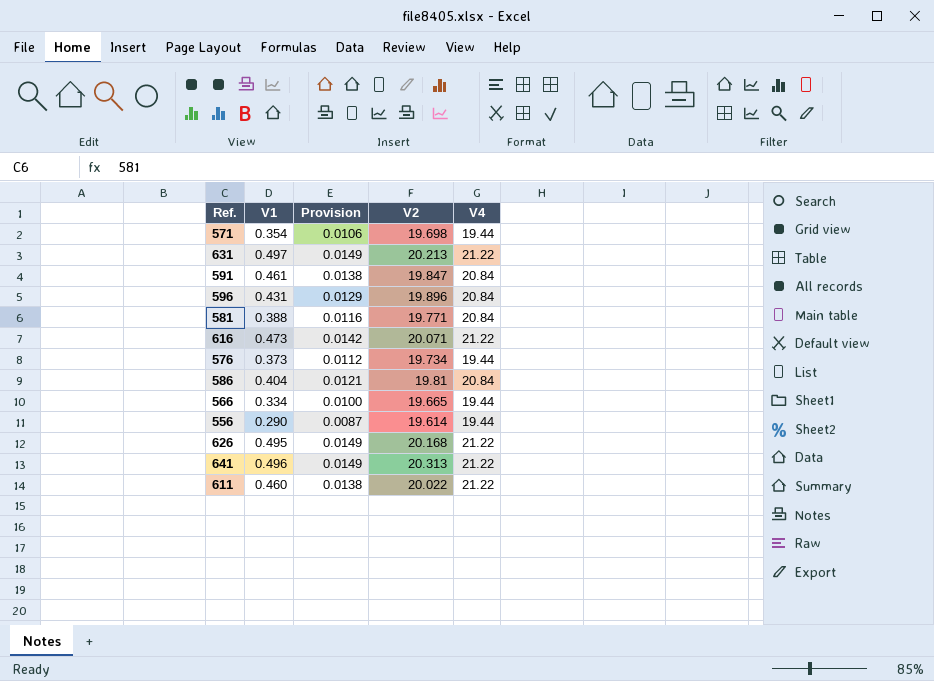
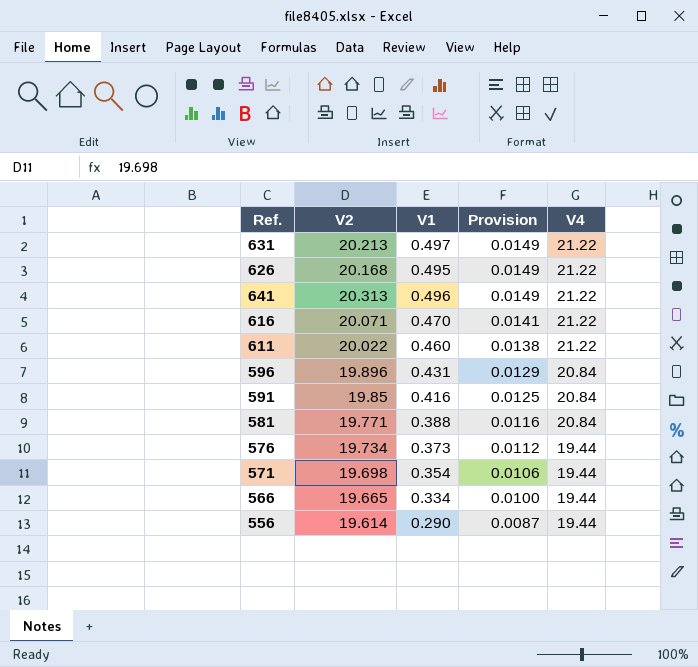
row order: none -> Provision descending
column V2 | position: 4 -> 2
row 586: 0.404 | 0.0121 | 19.81 | 20.84 -> none
616 | V1: 0.473 -> 0.470
616 | Provision: 0.0142 -> 0.0141
591 | V2: 19.847 -> 19.85
591 | V1: 0.461 -> 0.416
591 | Provision: 0.0138 -> 0.0125

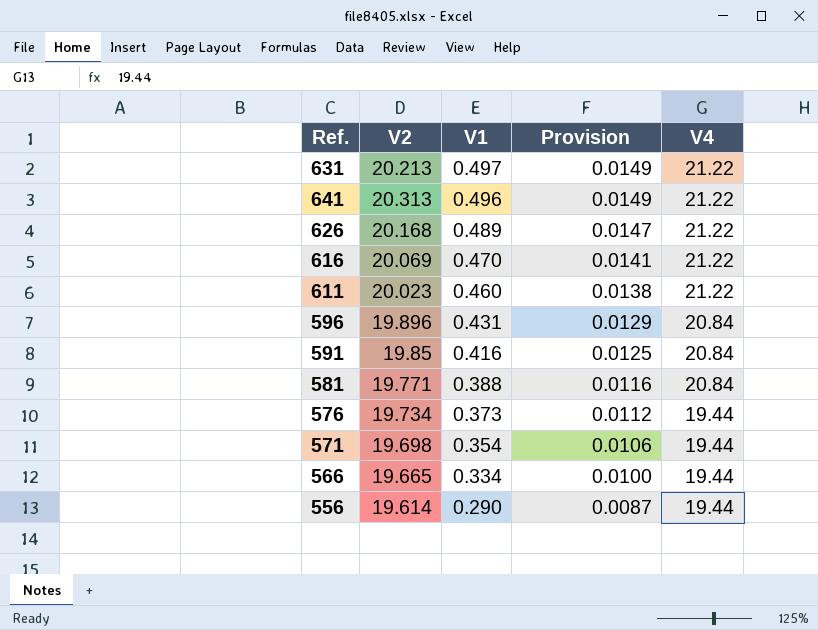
row order: Provision descending -> V1 descending
626 | V1: 0.495 -> 0.489
626 | Provision: 0.0149 -> 0.0147
616 | V2: 20.071 -> 20.069
611 | V2: 20.022 -> 20.023

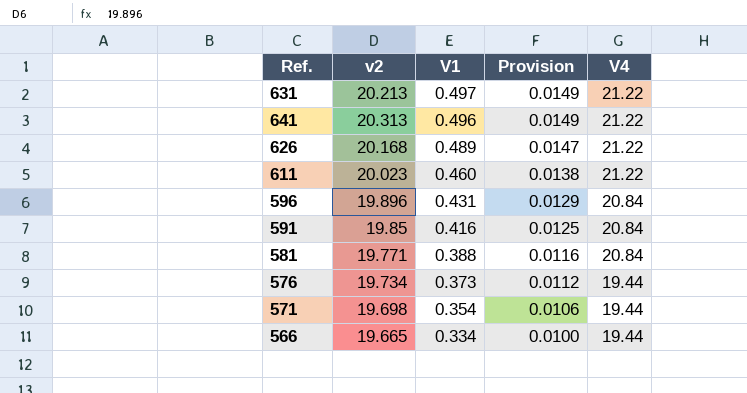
column name: V2 -> v2
row 616: 20.069 | 0.470 | 0.0141 | 21.22 -> none
row 556: 19.614 | 0.290 | 0.0087 | 19.44 -> none

